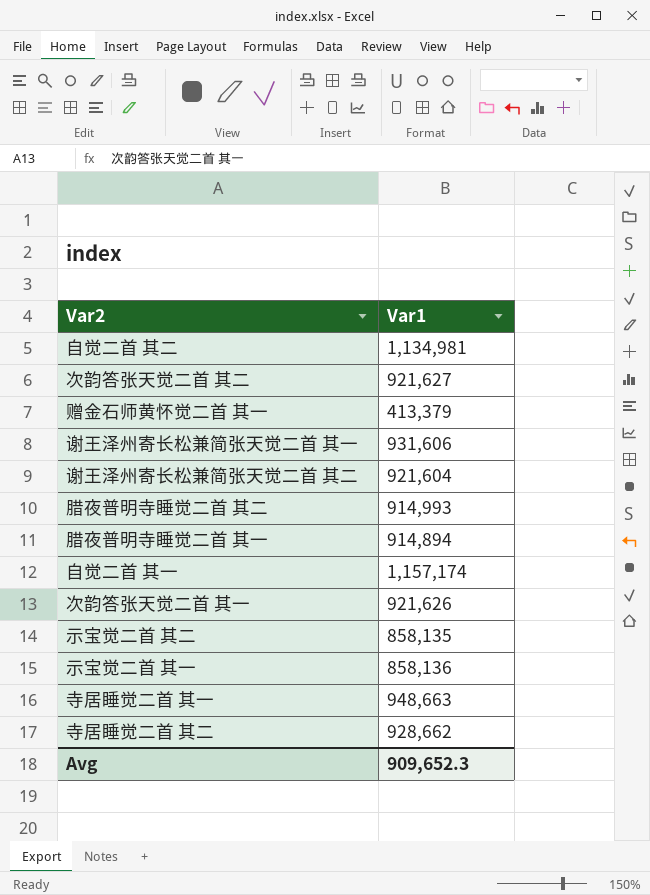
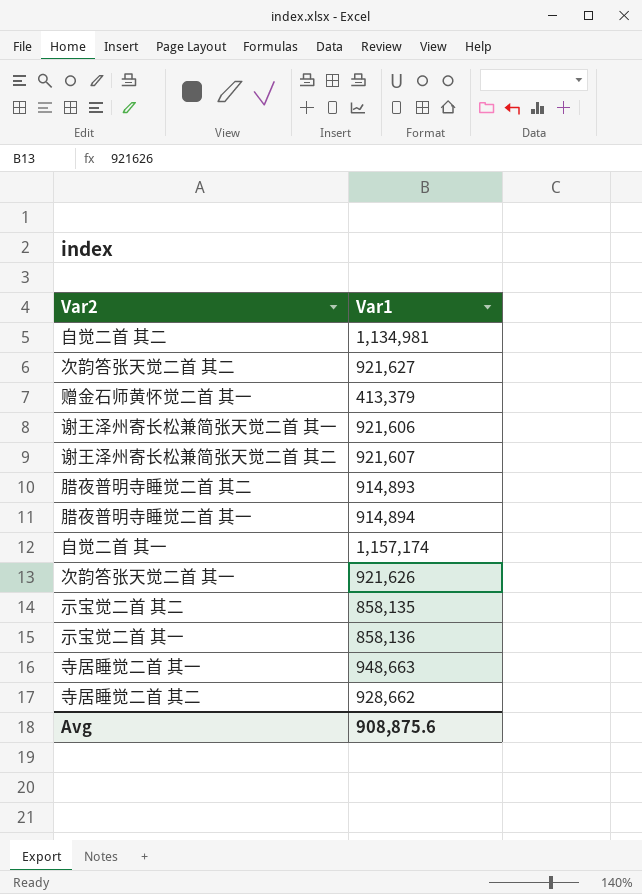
谢王泽州寄长松兼简张天觉二首 其一 | Var1: 931,606 -> 921,606
谢王泽州寄长松兼简张天觉二首 其二 | Var1: 921,604 -> 921,607
腊夜普明寺睡觉二首 其二 | Var1: 914,993 -> 914,893
Avg | Var1: 909,652.3 -> 908,875.6

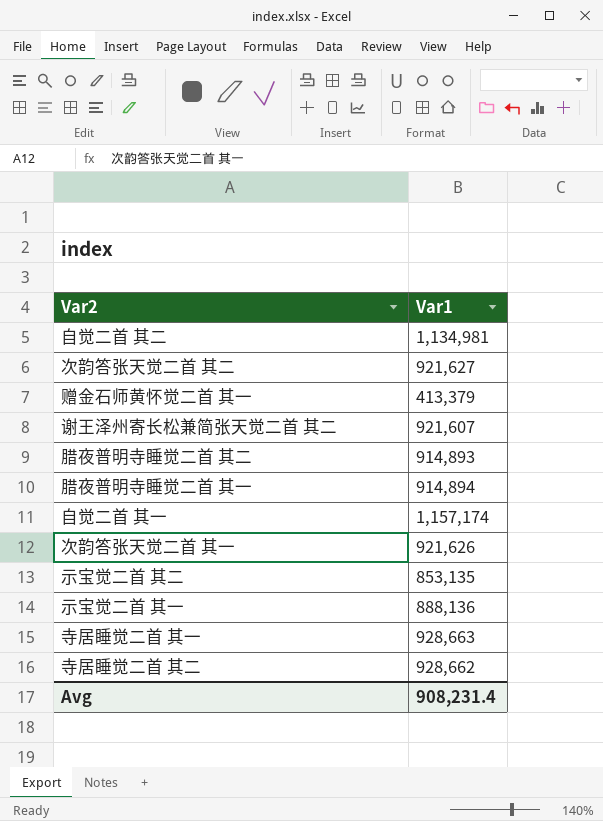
row 谢王泽州寄长松兼简张天觉二首 其一: 921,606 -> none
示宝觉二首 其二 | Var1: 858,135 -> 853,135
示宝觉二首 其一 | Var1: 858,136 -> 888,136
寺居睡觉二首 其一 | Var1: 948,663 -> 928,663
Avg | Var1: 908,875.6 -> 908,231.4

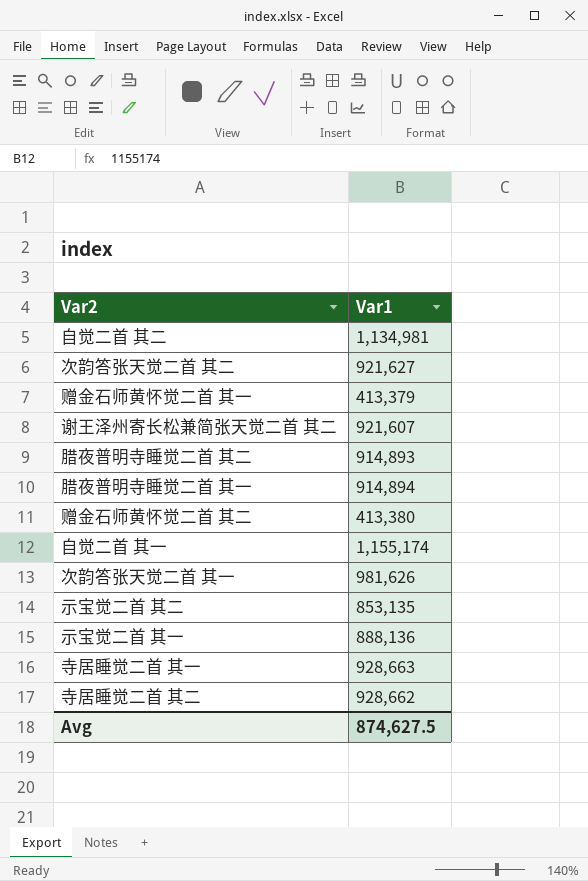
row 赠金石师黄怀觉二首 其二: none -> 413,380
自觉二首 其一 | Var1: 1,157,174 -> 1,155,174
次韵答张天觉二首 其一 | Var1: 921,626 -> 981,626
Avg | Var1: 908,231.4 -> 874,627.5

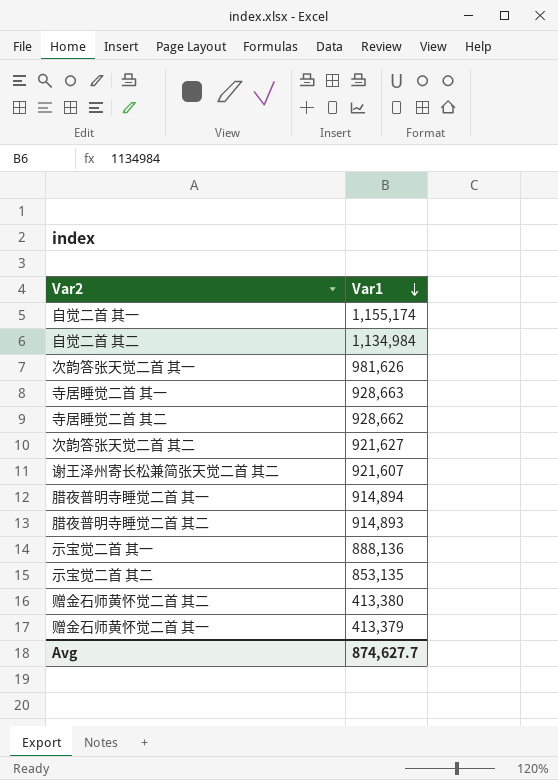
row order: none -> Var1 descending
自觉二首 其二 | Var1: 1,134,981 -> 1,134,984
Avg | Var1: 874,627.5 -> 874,627.7

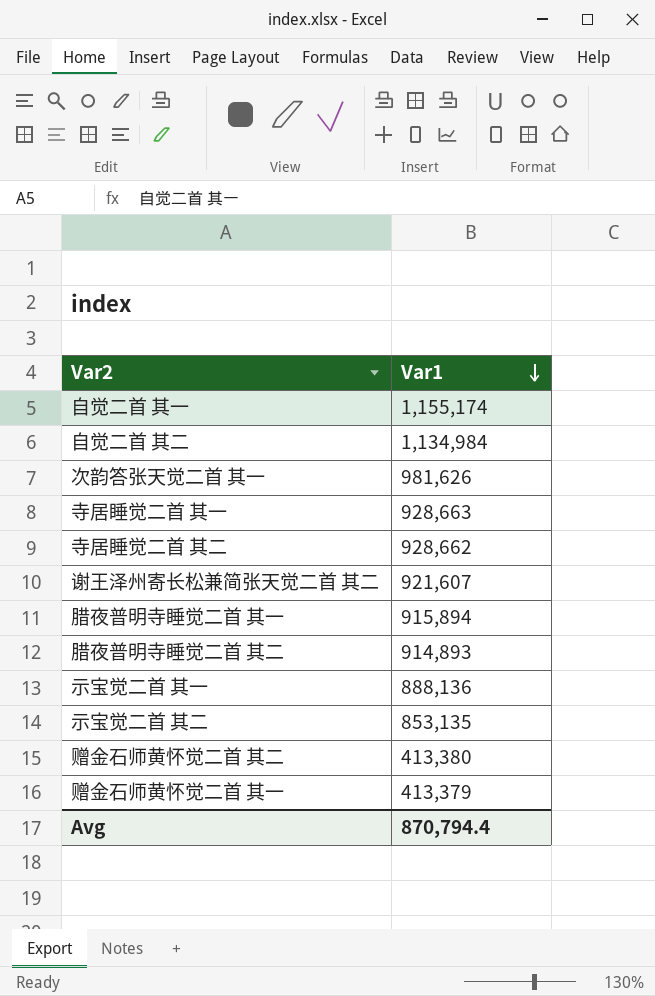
row 次韵答张天觉二首 其二: 921,627 -> none
腊夜普明寺睡觉二首 其一 | Var1: 914,894 -> 915,894
Avg | Var1: 874,627.7 -> 870,794.4

